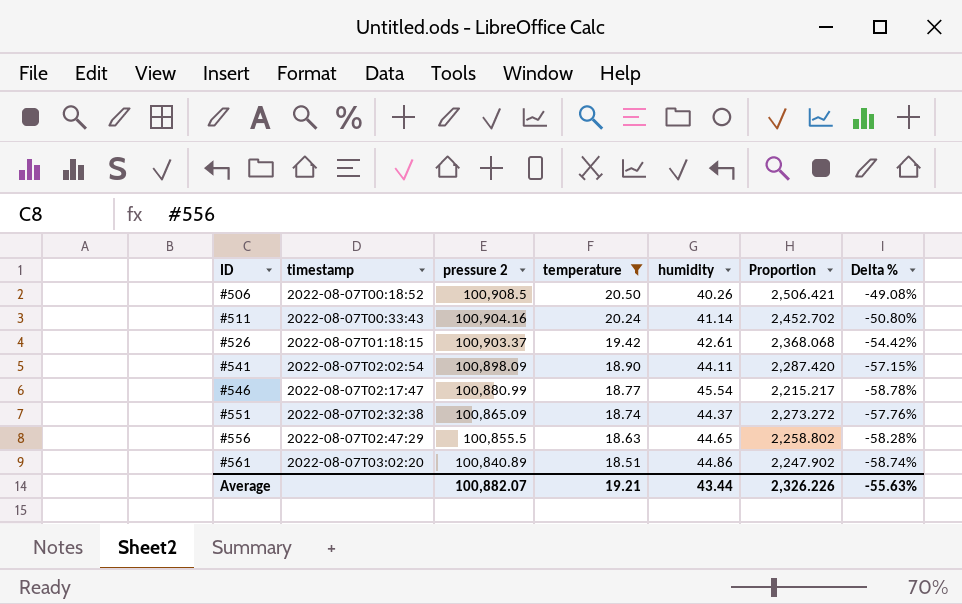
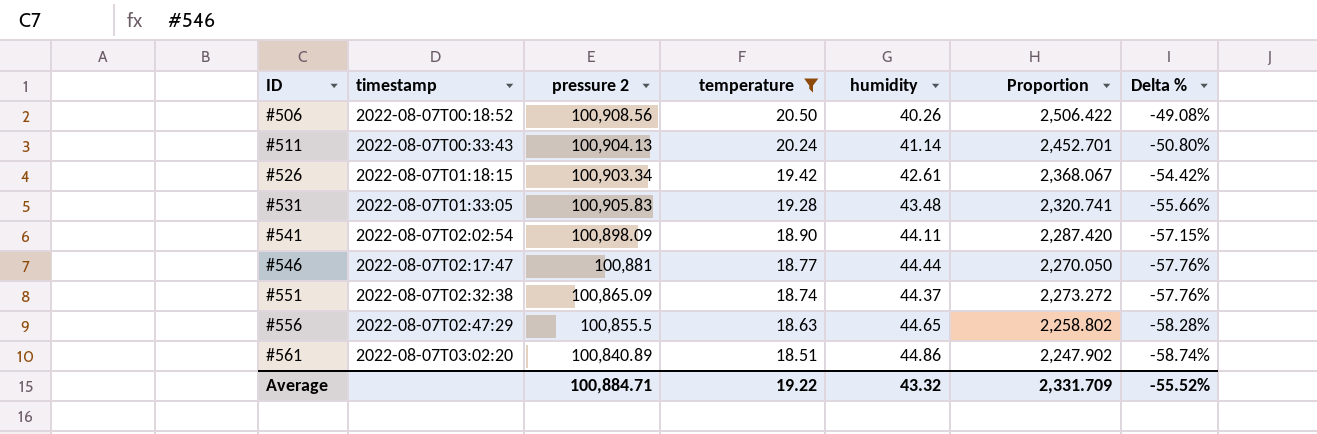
#506 | pressure 2: 100,908.5 -> 100,908.56
#506 | Proportion: 2,506.421 -> 2,506.422
#511 | pressure 2: 100,904.16 -> 100,904.13
#511 | Proportion: 2,452.702 -> 2,452.701
#526 | pressure 2: 100,903.37 -> 100,903.34
#526 | Proportion: 2,368.068 -> 2,368.067
row #531: none -> 2022-08-07T01:33:05 | 100,905.83 | 19.28 | 43.48 | 2,320.741 | -55.66%
#546 | pressure 2: 100,880.99 -> 100,881
#546 | humidity: 45.54 -> 44.44
#546 | Proportion: 2,215.217 -> 2,270.050
#546 | Delta %: -58.78% -> -57.76%
Average | pressure 2: 100,882.07 -> 100,884.71
Average | temperature: 19.21 -> 19.22
Average | humidity: 43.44 -> 43.32
Average | Proportion: 2,326.226 -> 2,331.709
Average | Delta %: -55.63% -> -55.52%

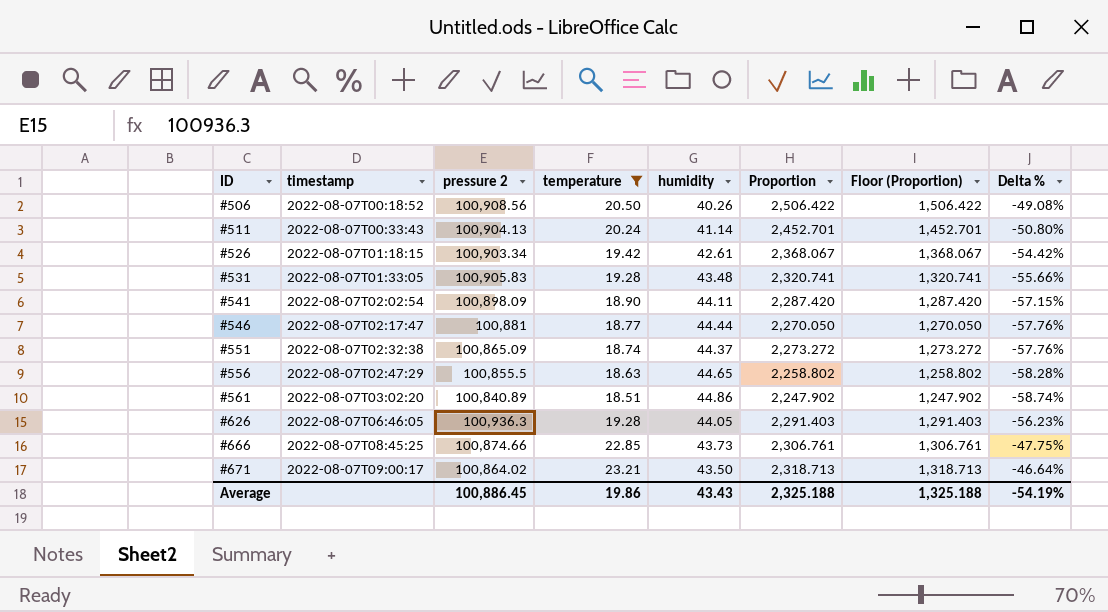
column Floor (Proportion) | formula: none -> [Proportion] - 1000
row #626: none -> 2022-08-07T06:46:05 | 100,936.3 | 19.28 | 44.05 | 2,291.403 | 1,291.403 | -56.23%
row #666: none -> 2022-08-07T08:45:25 | 100,874.66 | 22.85 | 43.73 | 2,306.761 | 1,306.761 | -47.75%
row #671: none -> 2022-08-07T09:00:17 | 100,864.02 | 23.21 | 43.50 | 2,318.713 | 1,318.713 | -46.64%
Average | pressure 2: 100,884.71 -> 100,886.45
Average | temperature: 19.22 -> 19.86
Average | humidity: 43.32 -> 43.43
Average | Proportion: 2,331.709 -> 2,325.188
Average | Delta %: -55.52% -> -54.19%

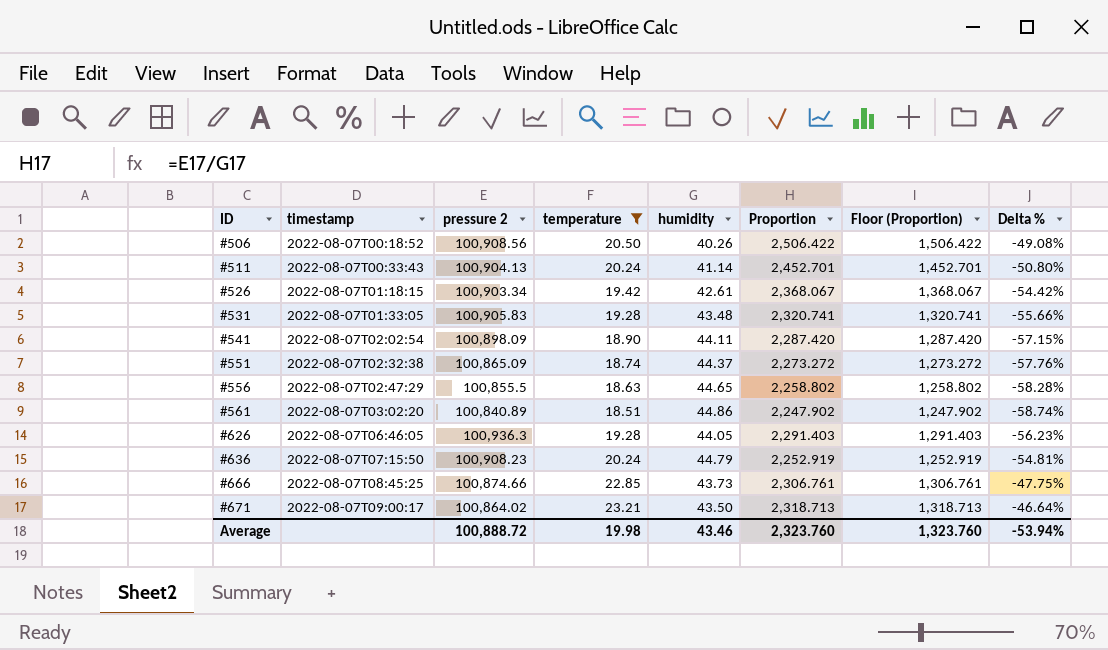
row #546: 2022-08-07T02:17:47 | 100,881 | 18.77 | 44.44 | 2,270.050 | 1,270.050 | -57.76% -> none
row #636: none -> 2022-08-07T07:15:50 | 100,908.23 | 20.24 | 44.79 | 2,252.919 | 1,252.919 | -54.81%
Average | pressure 2: 100,886.45 -> 100,888.72
Average | temperature: 19.86 -> 19.98
Average | humidity: 43.43 -> 43.46
Average | Proportion: 2,325.188 -> 2,323.760
Average | Floor (Proportion): 1,325.188 -> 1,323.760
Average | Delta %: -54.19% -> -53.94%

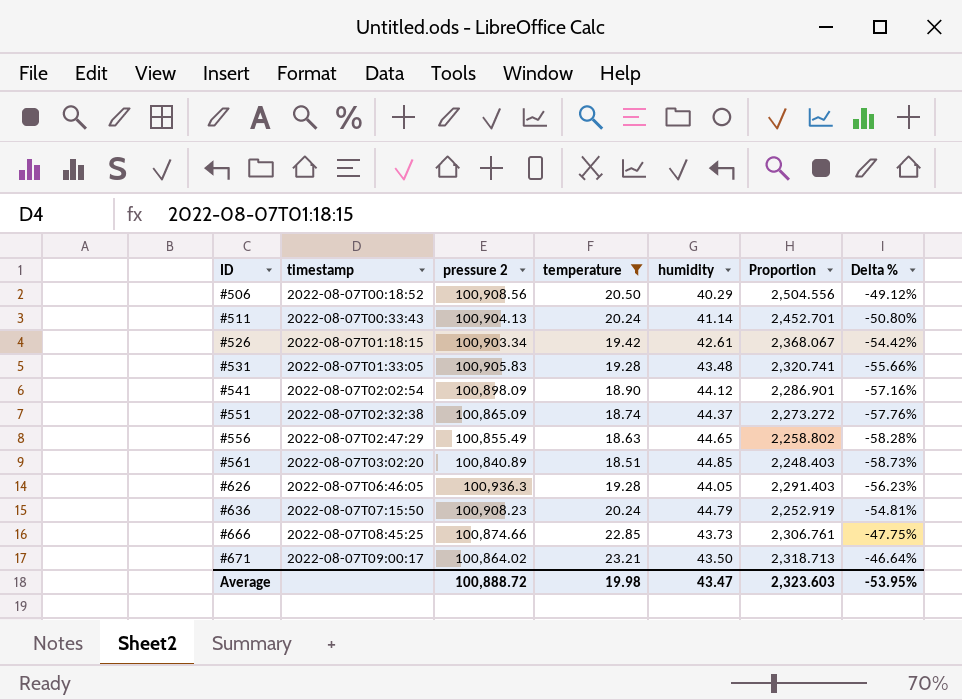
column Floor (Proportion) | formula: [Proportion] - 1000 -> none
#506 | humidity: 40.26 -> 40.29
#506 | Proportion: 2,506.422 -> 2,504.556
#506 | Delta %: -49.08% -> -49.12%
#541 | humidity: 44.11 -> 44.12
#541 | Proportion: 2,287.420 -> 2,286.901
#541 | Delta %: -57.15% -> -57.16%
#556 | pressure 2: 100,855.5 -> 100,855.49
#561 | humidity: 44.86 -> 44.85
#561 | Proportion: 2,247.902 -> 2,248.403
#561 | Delta %: -58.74% -> -58.73%
Average | humidity: 43.46 -> 43.47
Average | Proportion: 2,323.760 -> 2,323.603
Average | Delta %: -53.94% -> -53.95%

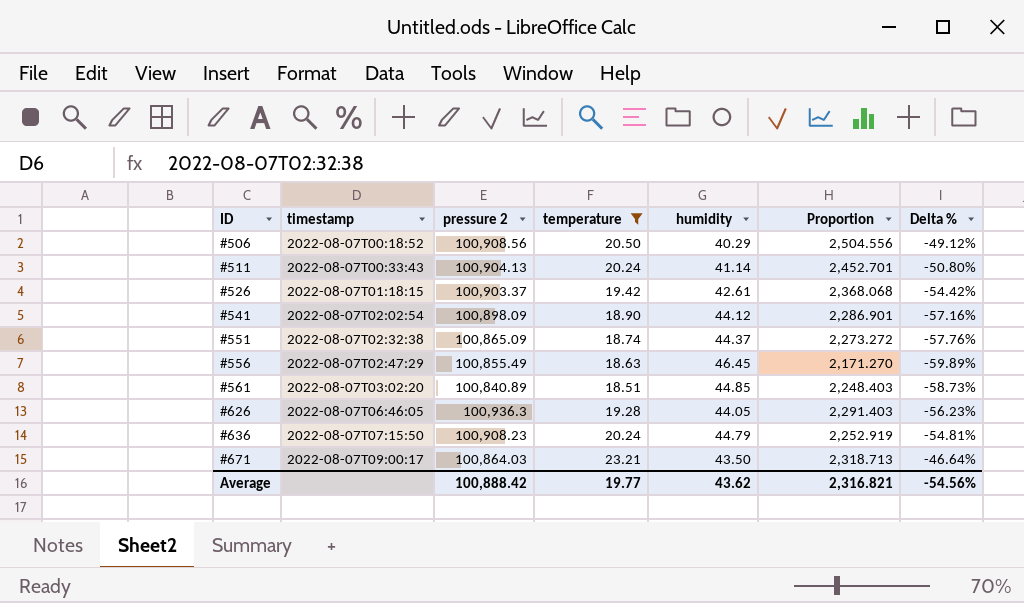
row #531: 2022-08-07T01:33:05 | 100,905.83 | 19.28 | 43.48 | 2,320.741 | -55.66% -> none
row #666: 2022-08-07T08:45:25 | 100,874.66 | 22.85 | 43.73 | 2,306.761 | -47.75% -> none
#526 | pressure 2: 100,903.34 -> 100,903.37
#526 | Proportion: 2,368.067 -> 2,368.068
#556 | humidity: 44.65 -> 46.45
#556 | Proportion: 2,258.802 -> 2,171.270
#556 | Delta %: -58.28% -> -59.89%
#671 | pressure 2: 100,864.02 -> 100,864.03
Average | pressure 2: 100,888.72 -> 100,888.42
Average | temperature: 19.98 -> 19.77
Average | humidity: 43.47 -> 43.62
Average | Proportion: 2,323.603 -> 2,316.821
Average | Delta %: -53.95% -> -54.56%

